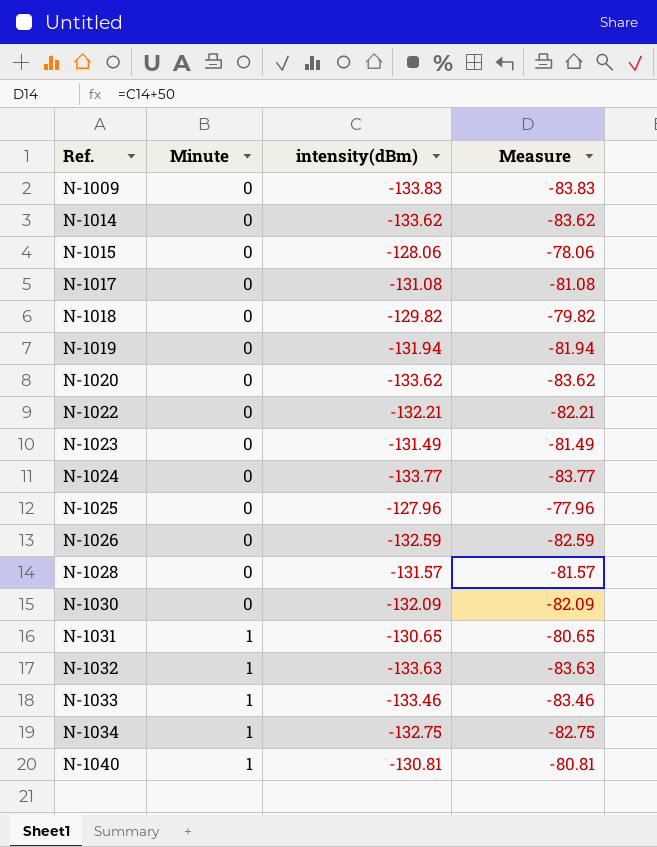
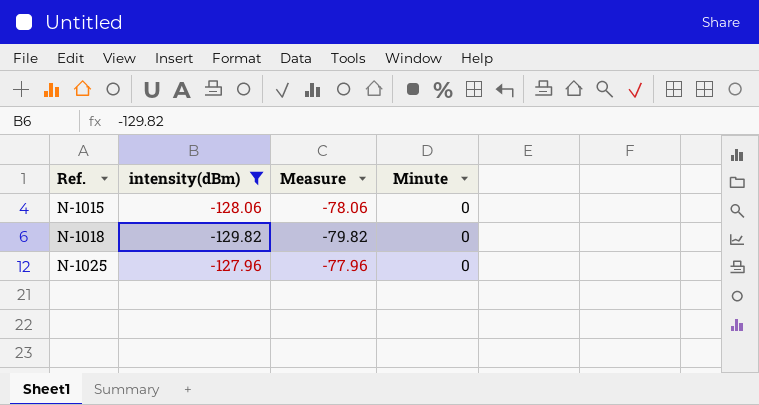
filter: none -> intensity(dBm) >= -129.82
column Minute | position: 2 -> 4

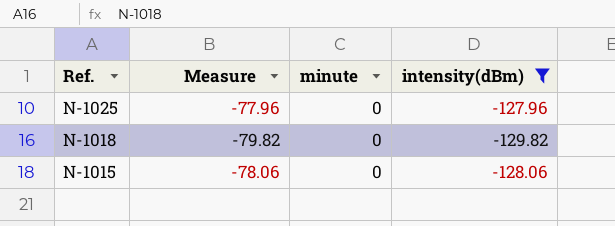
row order: Ref. ascending -> Ref. descending
column name: Minute -> minute
column intensity(dBm) | position: 2 -> 4

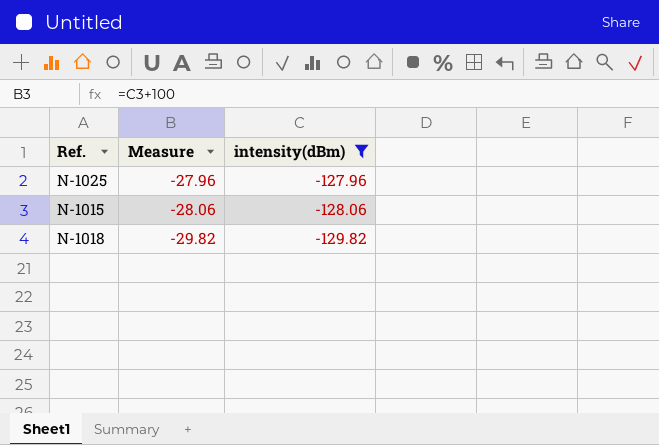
row order: Ref. descending -> Measure descending
column minute | position: 3 -> none
column Measure | formula: [intensity(dBm)] + 50 -> [intensity(dBm)] + 100

